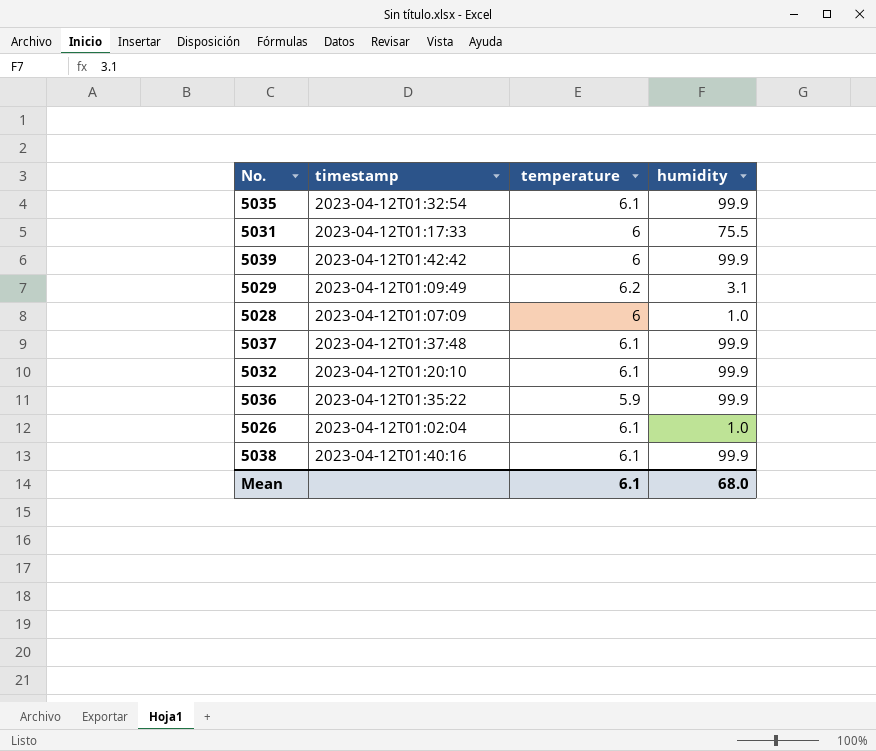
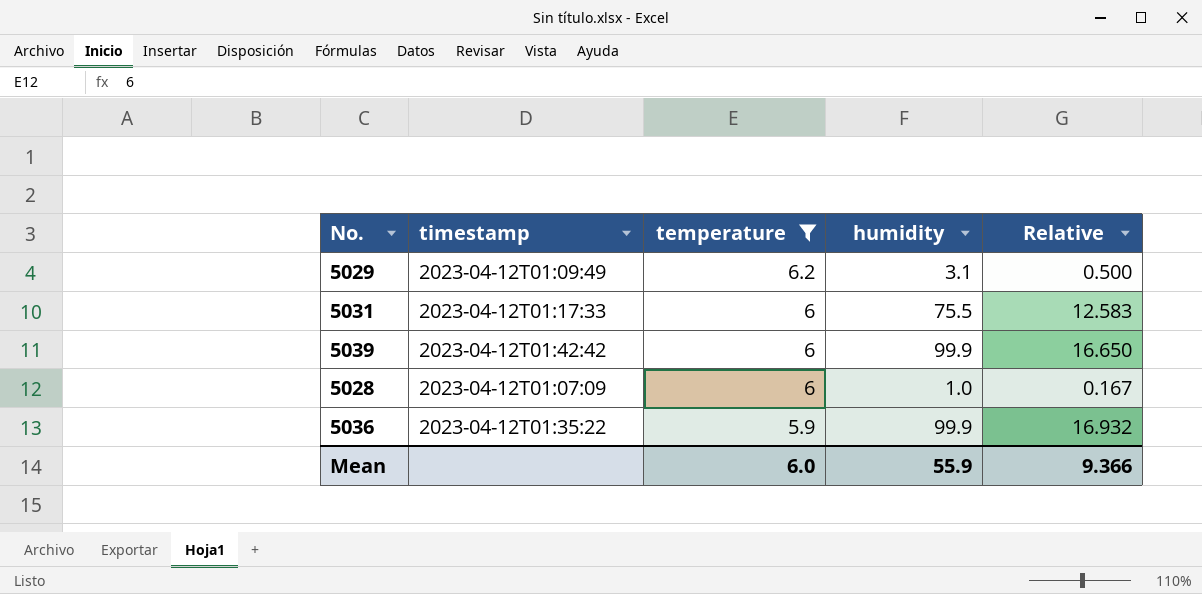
filter: none -> temperature != 6.1
row order: none -> temperature descending
column Relative | formula: none -> [humidity] / [temperature]
Mean | temperature: 6.1 -> 6.0
Mean | humidity: 68.0 -> 55.9

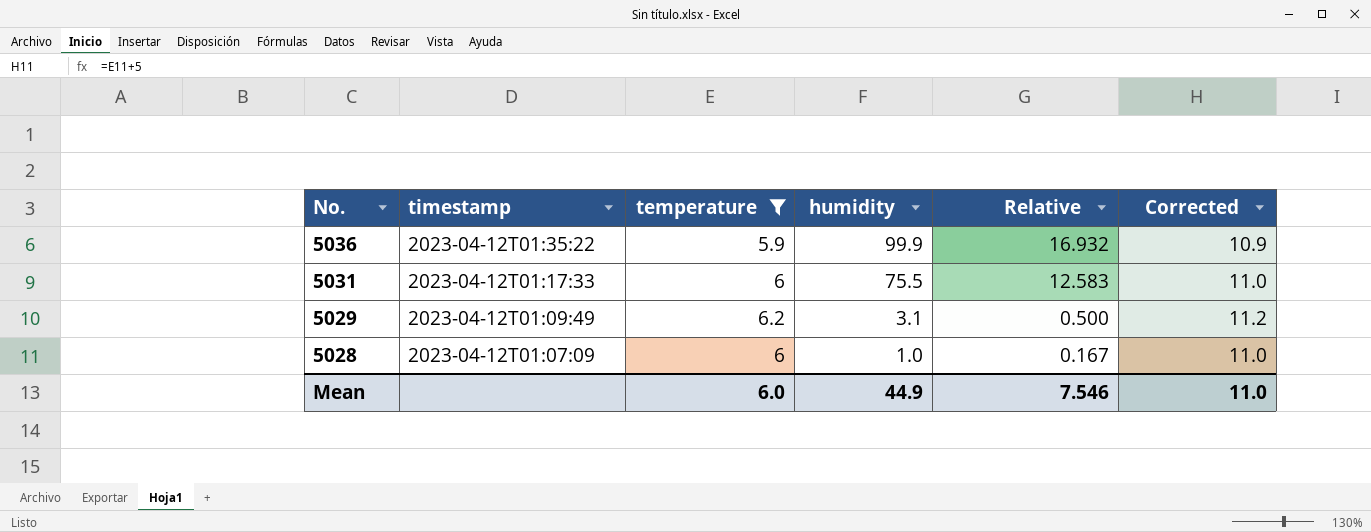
row order: temperature descending -> No. descending
column Corrected | formula: none -> [temperature] + 5
row 5039: 2023-04-12T01:42:42 | 6 | 99.9 | 16.650 -> none
Mean | humidity: 55.9 -> 44.9
Mean | Relative: 9.366 -> 7.546

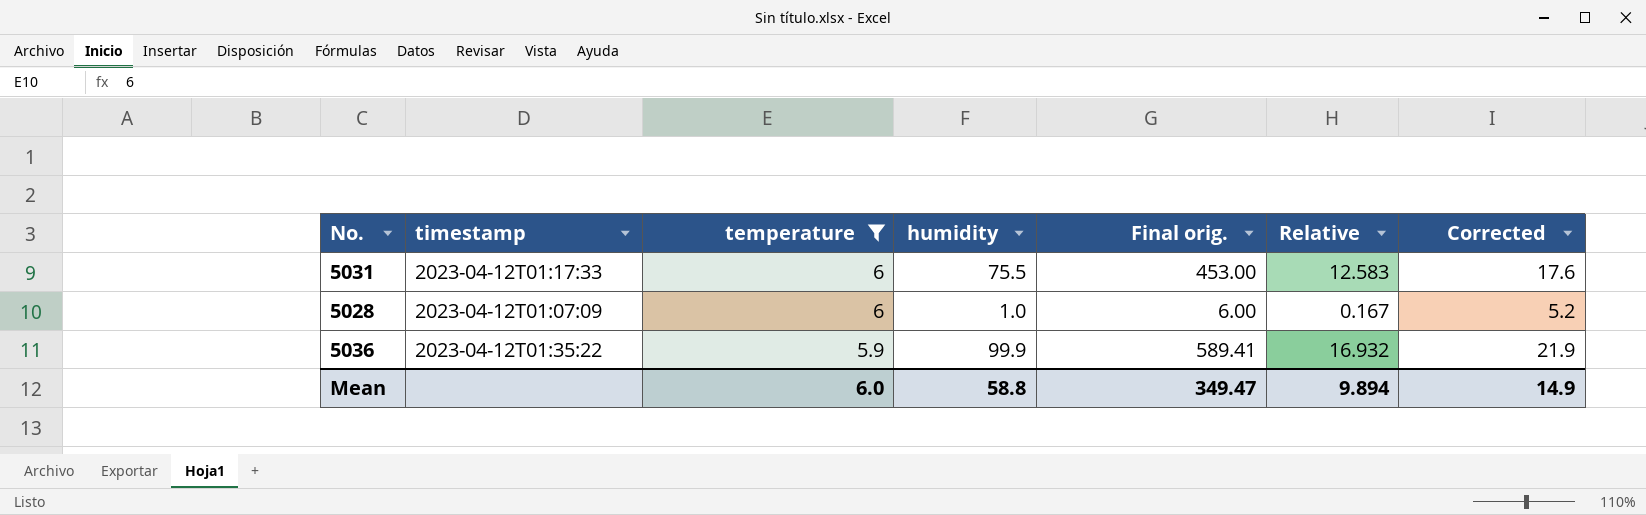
row order: No. descending -> temperature descending
column Final orig. | formula: none -> [temperature] * [humidity]
column Corrected | formula: [temperature] + 5 -> [Relative] + 5
row 5029: 2023-04-12T01:09:49 | 6.2 | 3.1 | 0.500 | 11.2 -> none
Mean | humidity: 44.9 -> 58.8
Mean | Relative: 7.546 -> 9.894
Mean | Corrected: 11.0 -> 14.9

